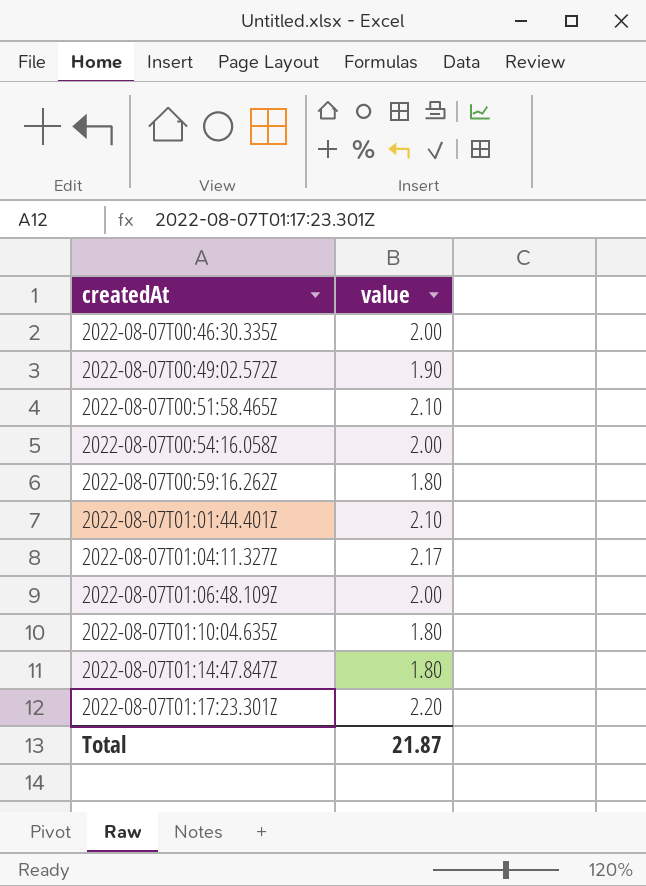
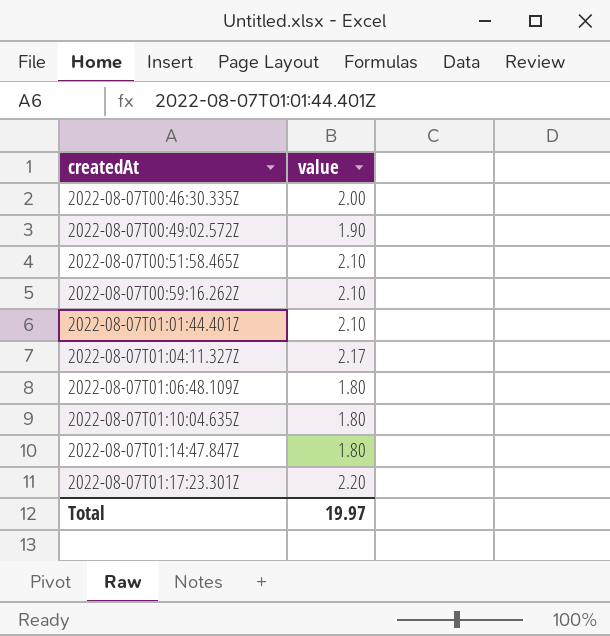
row 2022-08-07T00:54:16.058Z: 2.00 -> none
2022-08-07T00:59:16.262Z | value: 1.80 -> 2.10
2022-08-07T01:06:48.109Z | value: 2.00 -> 1.80
Total | value: 21.87 -> 19.97

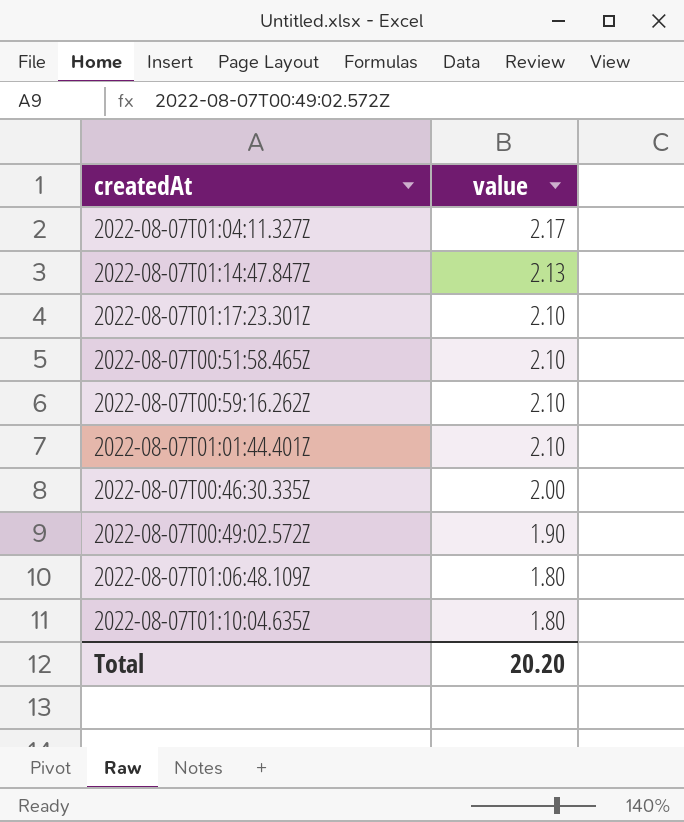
row order: createdAt ascending -> value descending
2022-08-07T01:14:47.847Z | value: 1.80 -> 2.13
2022-08-07T01:17:23.301Z | value: 2.20 -> 2.10
Total | value: 19.97 -> 20.20

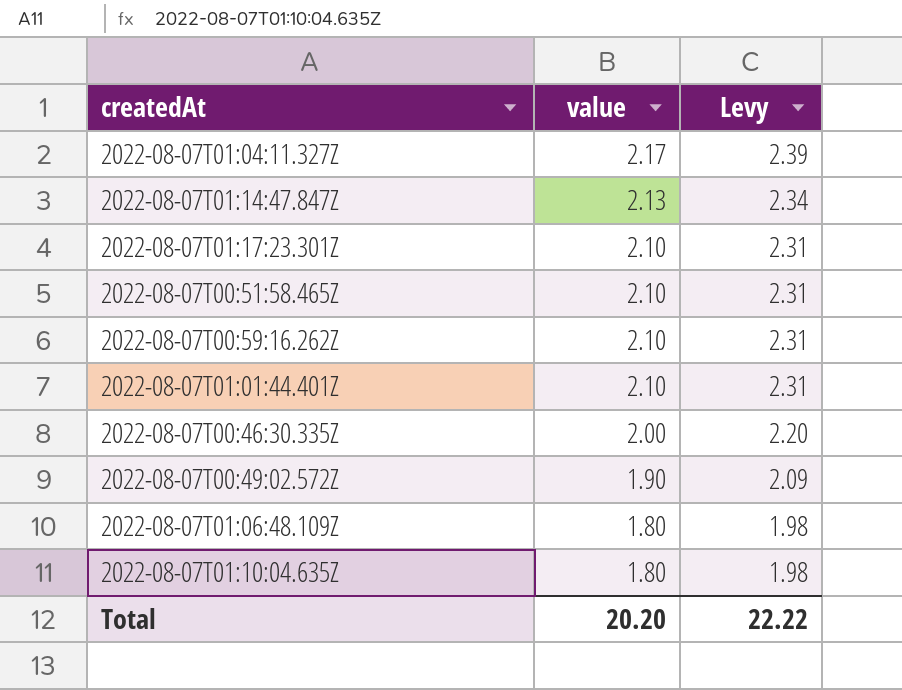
column Levy | formula: none -> [value] * 1.1

